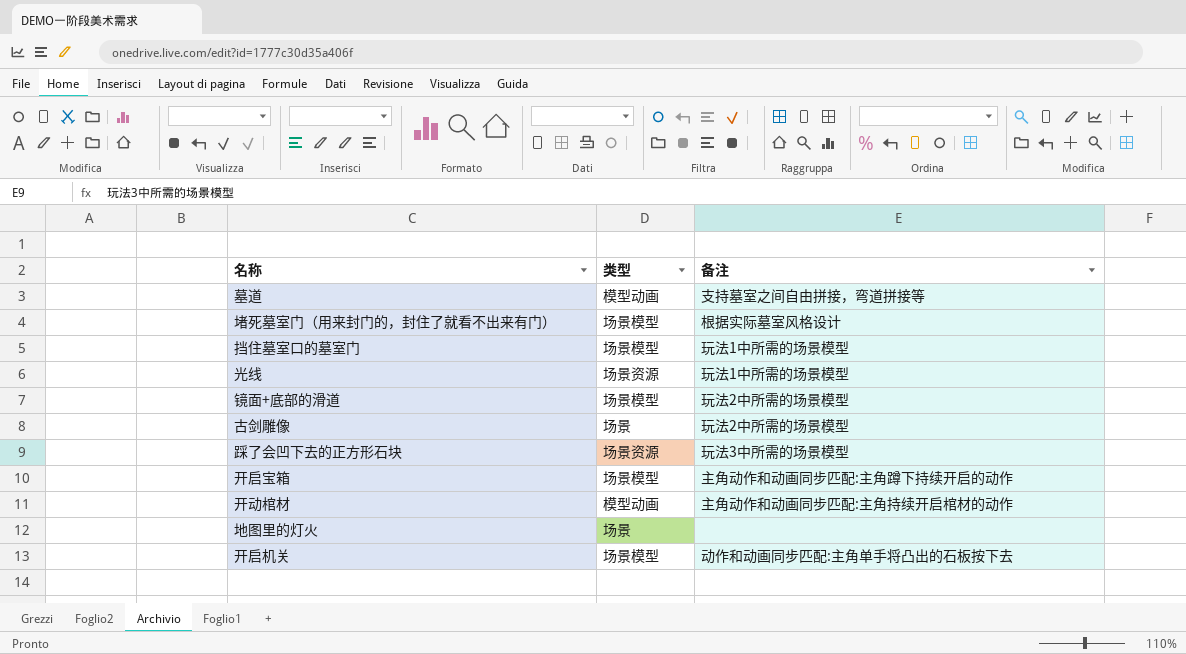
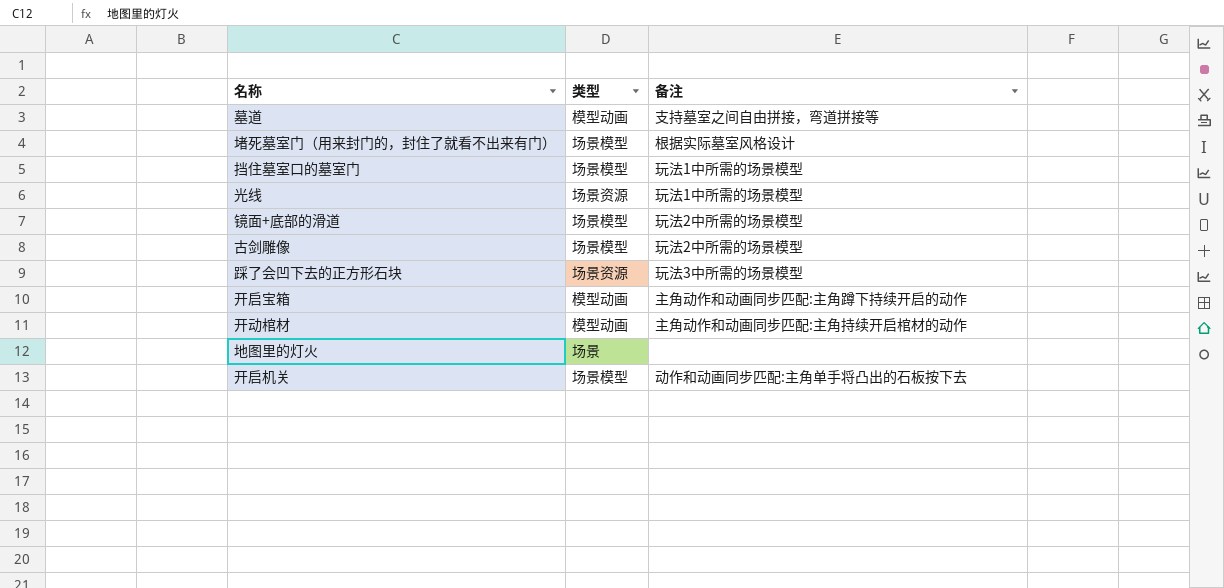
古剑雕像 | 类型: 场景 -> 场景模型
开启宝箱 | 类型: 场景模型 -> 模型动画

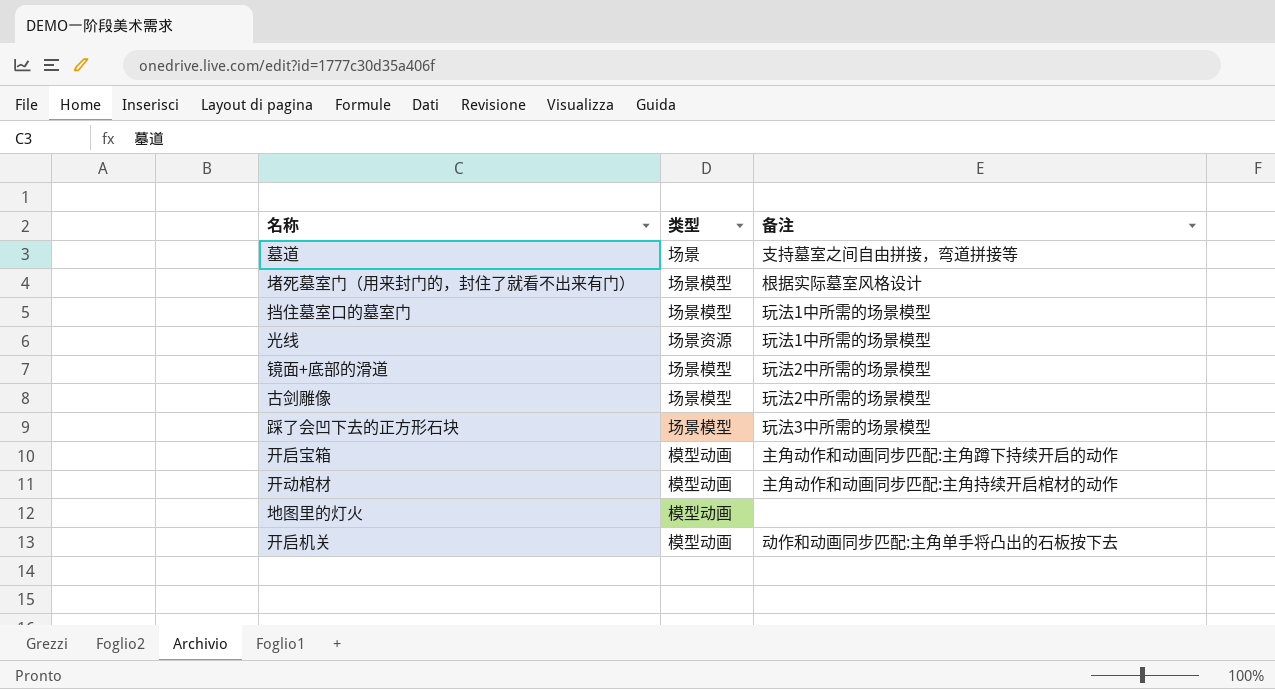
墓道 | 类型: 模型动画 -> 场景
踩了会凹下去的正方形石块 | 类型: 场景资源 -> 场景模型
地图里的灯火 | 类型: 场景 -> 模型动画
开启机关 | 类型: 场景模型 -> 模型动画

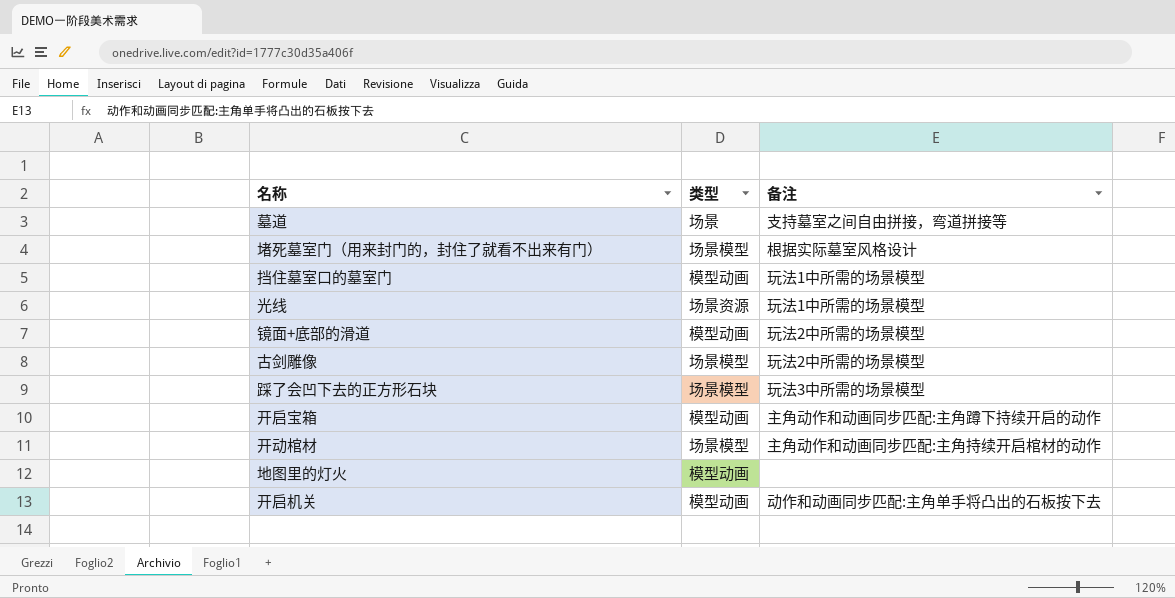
挡住墓室口的墓室门 | 类型: 场景模型 -> 模型动画
镜面+底部的滑道 | 类型: 场景模型 -> 模型动画
开动棺材 | 类型: 模型动画 -> 场景模型

